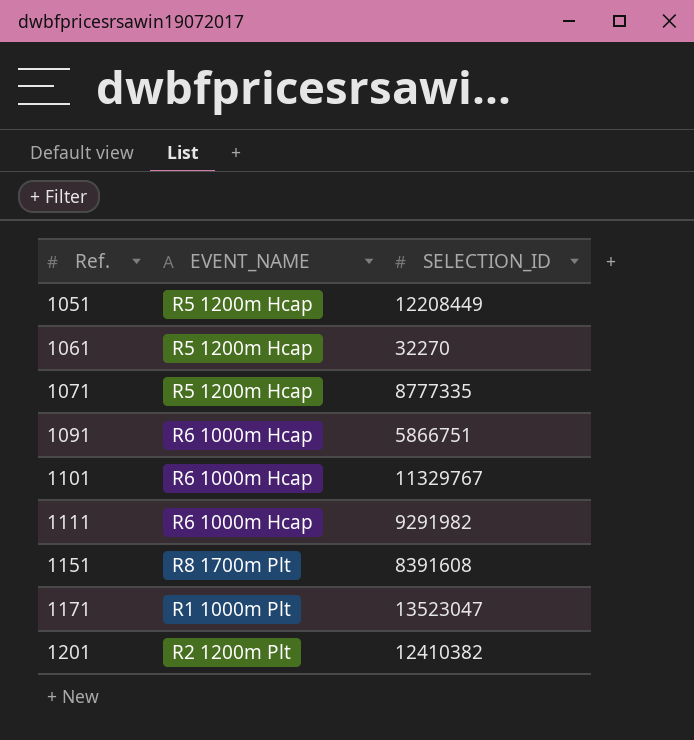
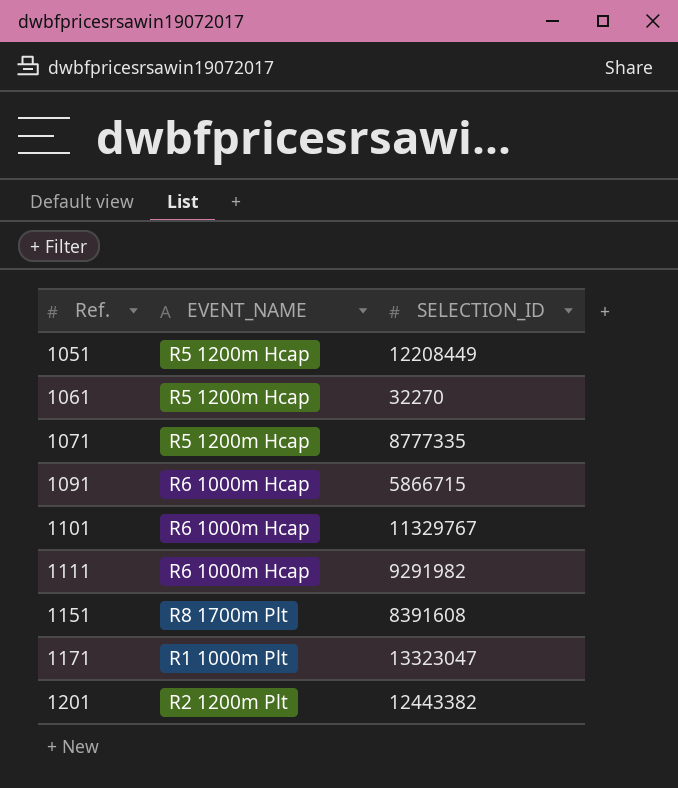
1091 | SELECTION_ID: 5866751 -> 5866715
1171 | SELECTION_ID: 13523047 -> 13323047
1201 | SELECTION_ID: 12410382 -> 12443382

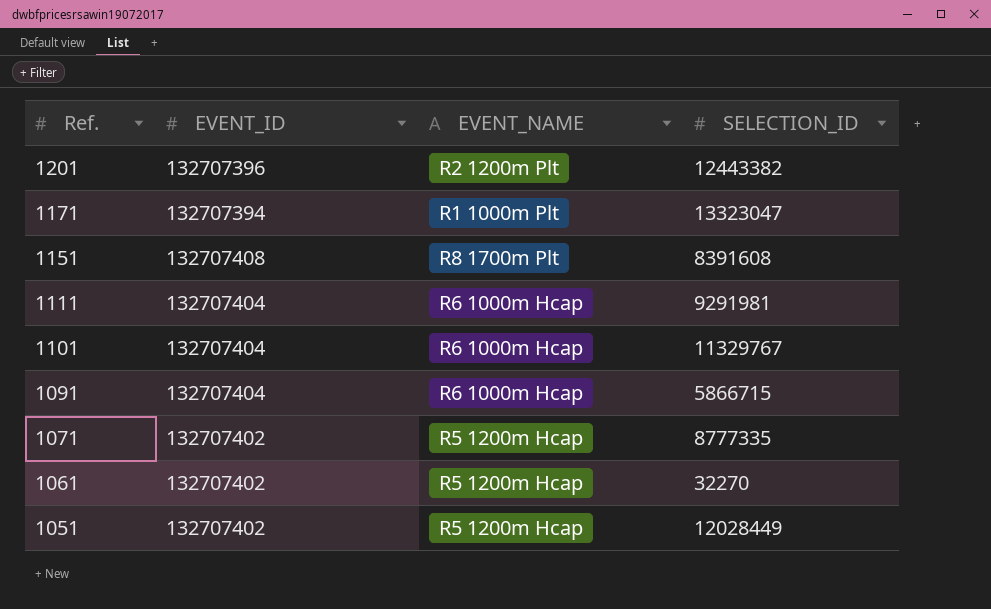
row order: Ref. ascending -> Ref. descending
column EVENT_ID | position: none -> 2
1111 | SELECTION_ID: 9291982 -> 9291981
1051 | SELECTION_ID: 12208449 -> 12028449

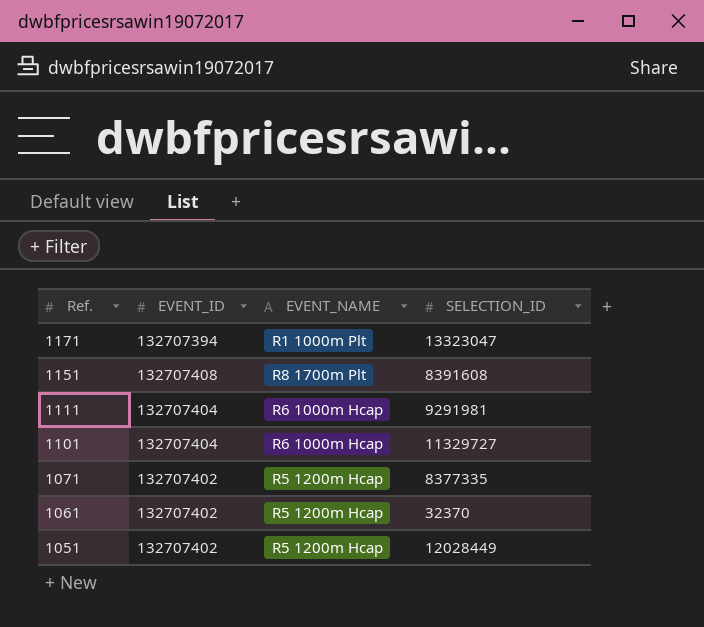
row 1201: 132707396 | R2 1200m Plt | 12443382 -> none
row 1091: 132707404 | R6 1000m Hcap | 5866715 -> none
1101 | SELECTION_ID: 11329767 -> 11329727
1071 | SELECTION_ID: 8777335 -> 8377335
1061 | SELECTION_ID: 32270 -> 32370

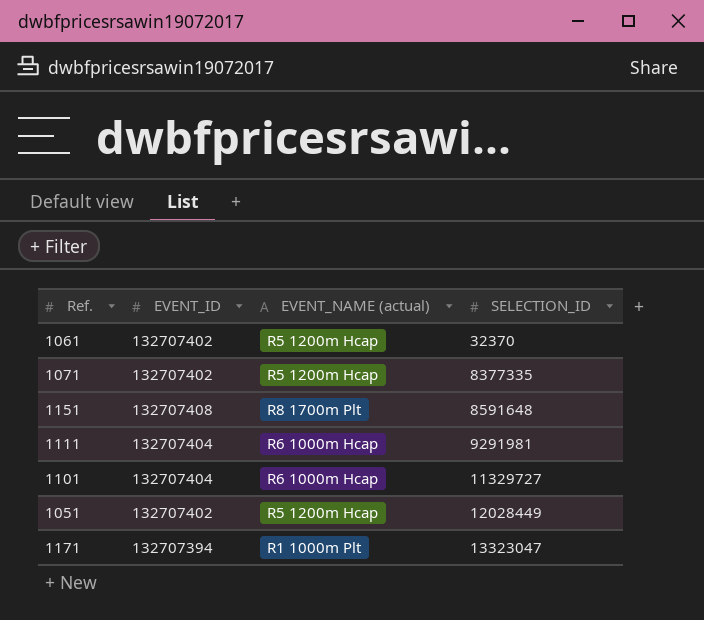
row order: Ref. descending -> SELECTION_ID ascending
column name: EVENT_NAME -> EVENT_NAME (actual)
1151 | SELECTION_ID: 8391608 -> 8591648

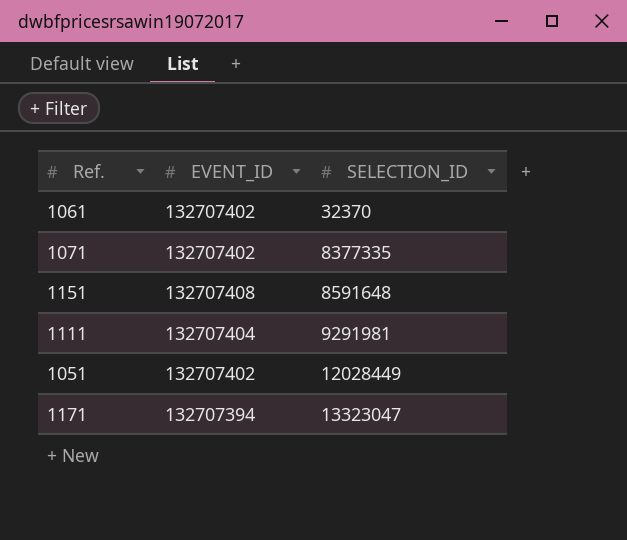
column EVENT_NAME (actual) | position: 3 -> none
row 1101: 132707404 | R6 1000m Hcap | 11329727 -> none

